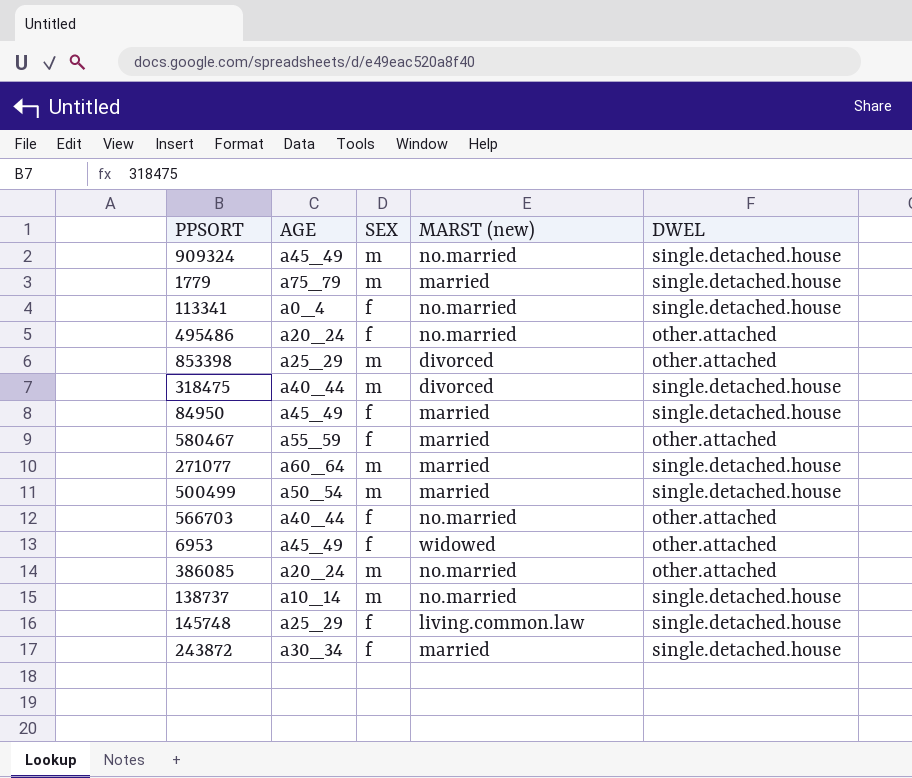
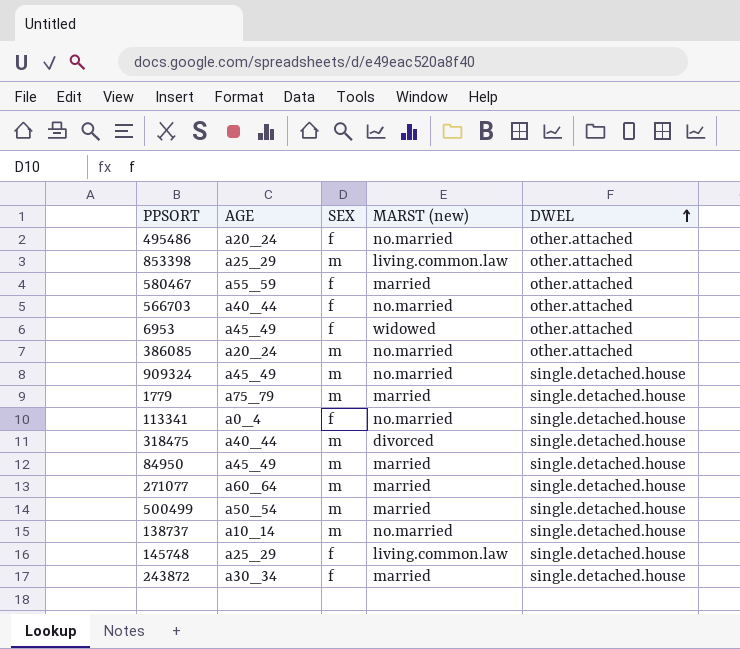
row order: none -> DWEL ascending
853398 | MARST (new): divorced -> living.common.law
84950 | SEX: f -> m

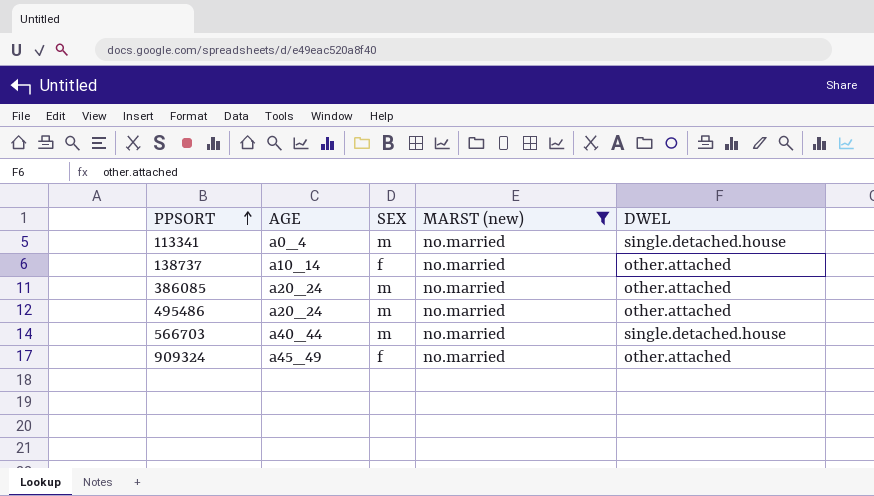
filter: none -> MARST (new) = no.married
row order: DWEL ascending -> PPSORT ascending
113341 | SEX: f -> m
138737 | SEX: m -> f
138737 | DWEL: single.detached.house -> other.attached
495486 | SEX: f -> m
566703 | SEX: f -> m
566703 | DWEL: other.attached -> single.detached.house
909324 | SEX: m -> f
909324 | DWEL: single.detached.house -> other.attached

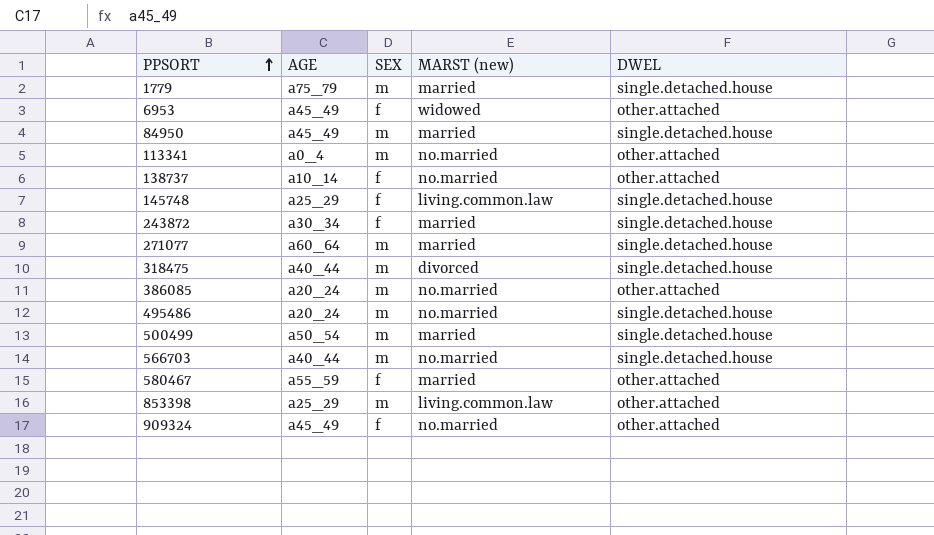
filter: MARST (new) = no.married -> none
113341 | DWEL: single.detached.house -> other.attached
495486 | DWEL: other.attached -> single.detached.house

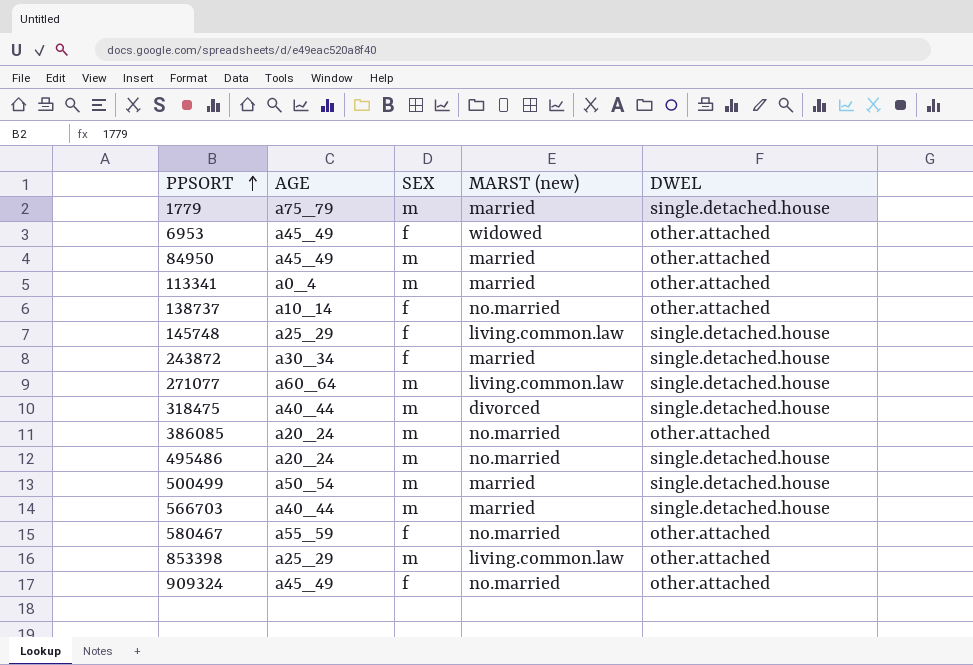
84950 | DWEL: single.detached.house -> other.attached
113341 | MARST (new): no.married -> married
271077 | MARST (new): married -> living.common.law
566703 | MARST (new): no.married -> married
580467 | MARST (new): married -> no.married

